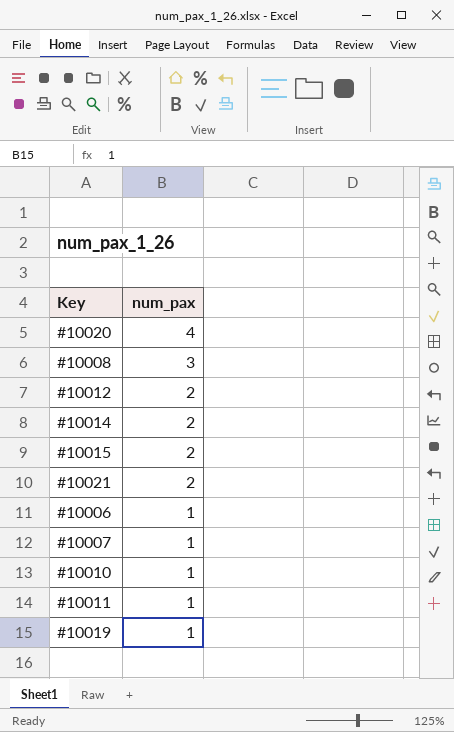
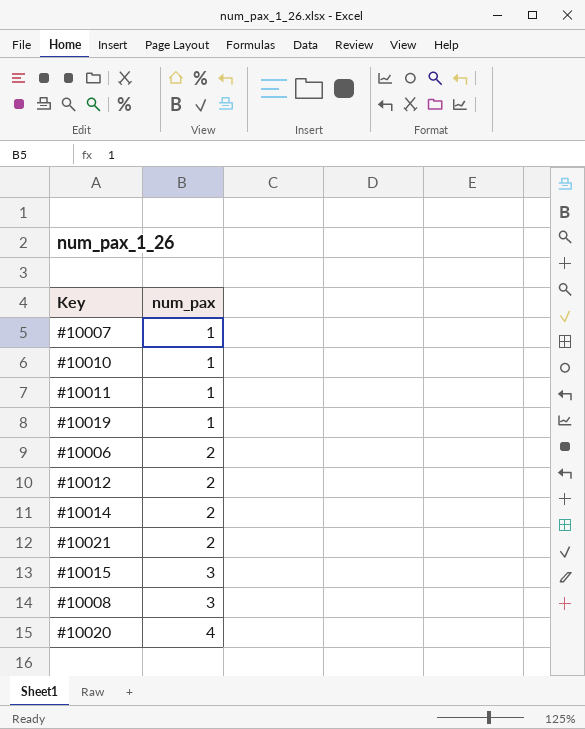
row order: num_pax descending -> num_pax ascending
#10006 | num_pax: 1 -> 2
#10015 | num_pax: 2 -> 3

